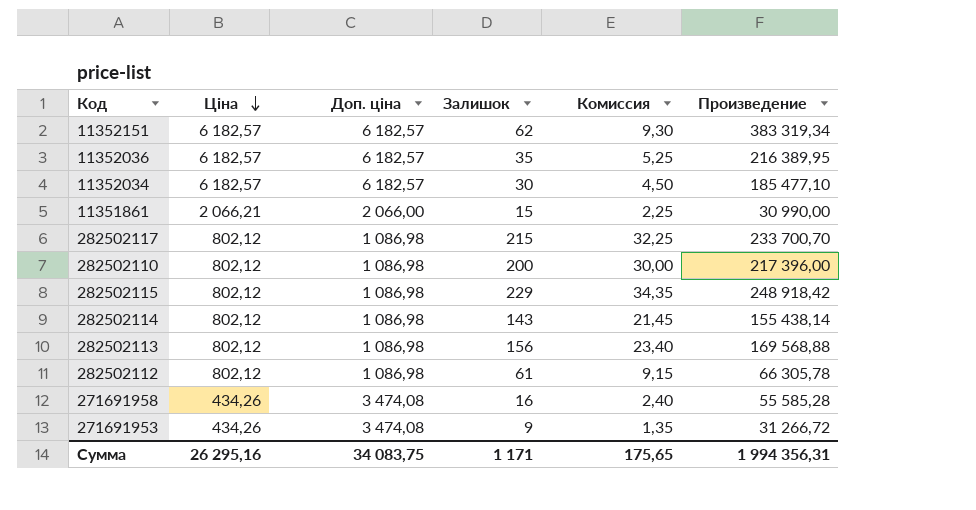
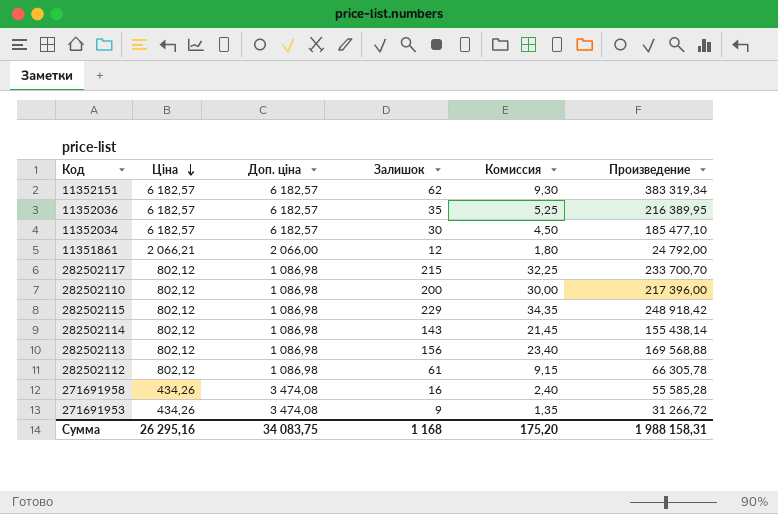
11351861 | Залишок: 15 -> 12
11351861 | Комиссия: 2,25 -> 1,80
11351861 | Произведение: 30 990,00 -> 24 792,00
Сумма | Залишок: 1 171 -> 1 168
Сумма | Комиссия: 175,65 -> 175,20
Сумма | Произведение: 1 994 356,31 -> 1 988 158,31

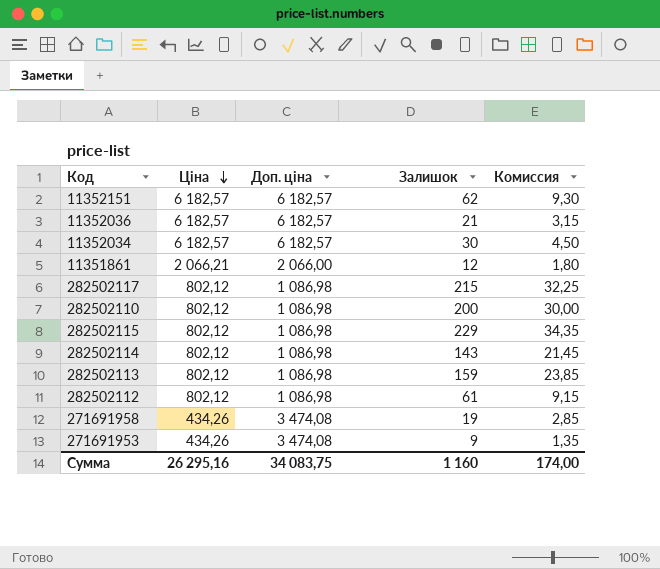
column Произведение | formula: [Доп. ціна] * [Залишок] -> none
11352036 | Залишок: 35 -> 21
11352036 | Комиссия: 5,25 -> 3,15
282502113 | Залишок: 156 -> 159
282502113 | Комиссия: 23,40 -> 23,85
271691958 | Залишок: 16 -> 19
271691958 | Комиссия: 2,40 -> 2,85
Сумма | Залишок: 1 168 -> 1 160
Сумма | Комиссия: 175,20 -> 174,00

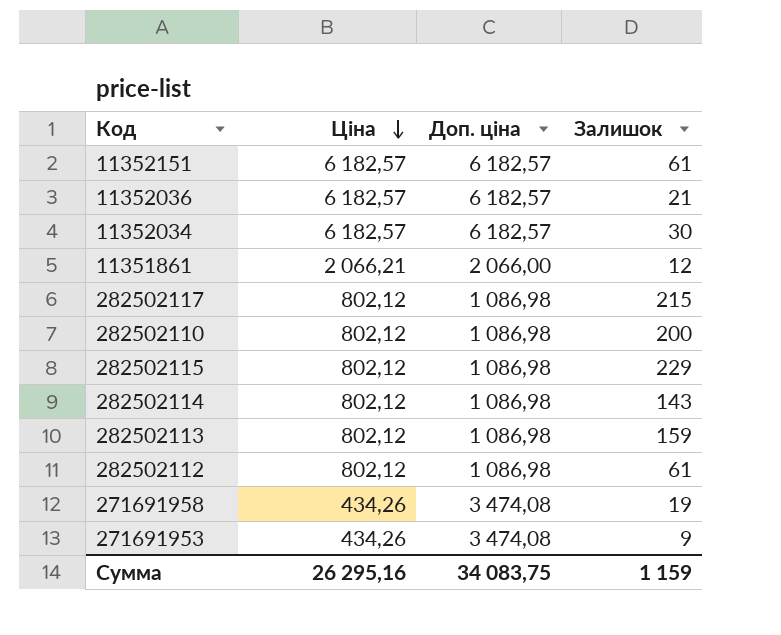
column Комиссия | formula: [Залишок] * 0,15 -> none
11352151 | Залишок: 62 -> 61
Сумма | Залишок: 1 160 -> 1 159

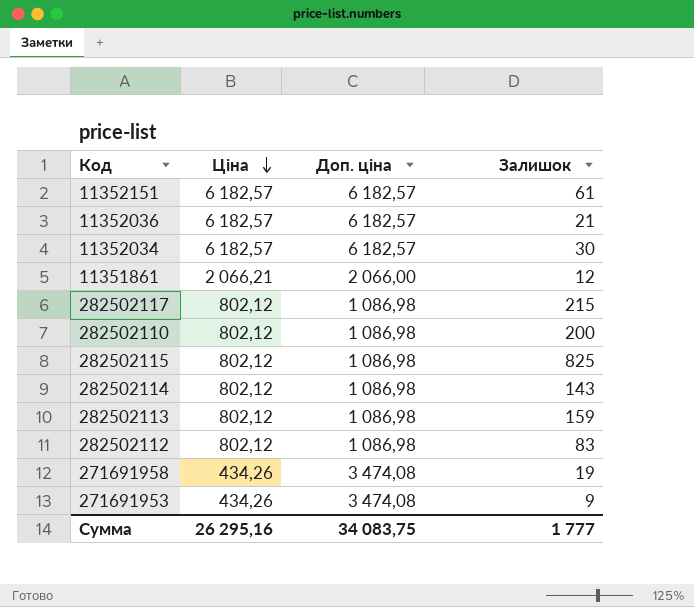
282502115 | Залишок: 229 -> 825
282502112 | Залишок: 61 -> 83
Сумма | Залишок: 1 159 -> 1 777

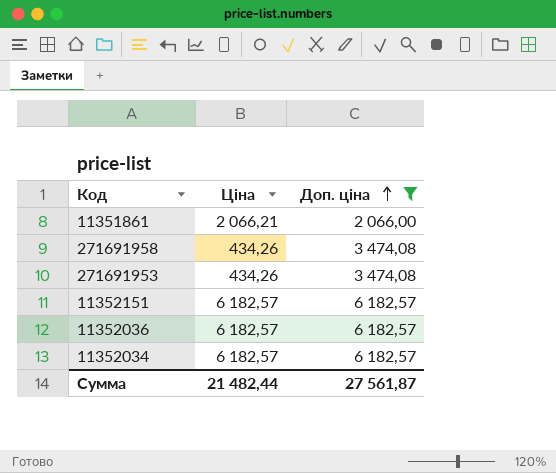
filter: none -> Доп. ціна != 1 086,98
row order: Ціна descending -> Доп. ціна ascending
column Залишок | position: 4 -> none
Сумма | Ціна: 26 295,16 -> 21 482,44
Сумма | Доп. ціна: 34 083,75 -> 27 561,87

